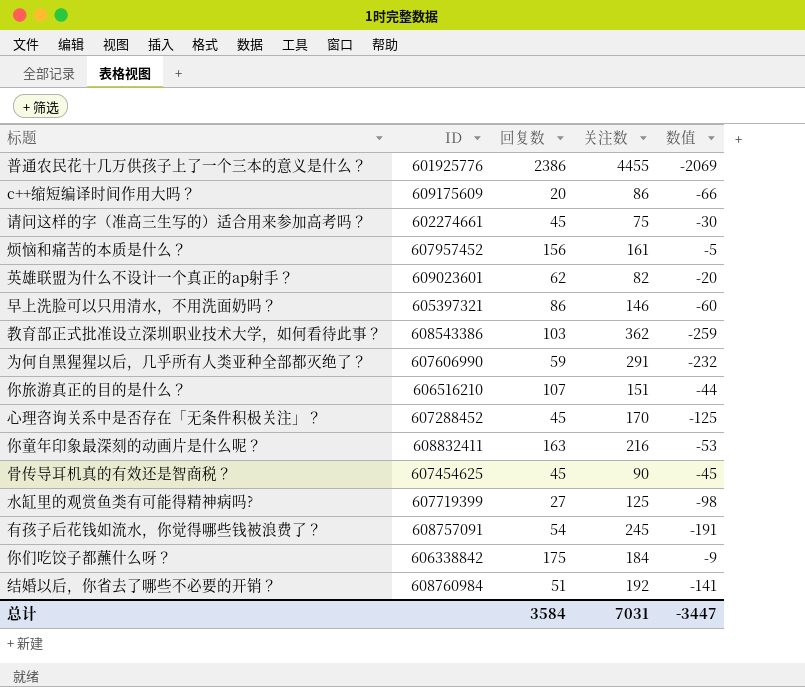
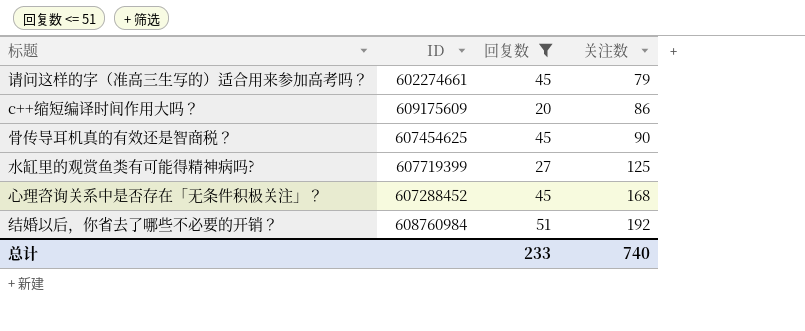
filter: none -> 回复数 <= 51
row order: none -> 关注数 ascending
column 数值 | formula: [回复数] - [关注数] -> none
请问这样的字（准高三生写的）适合用来参加高考吗？ | 关注数: 75 -> 79
心理咨询关系中是否存在「无条件积极关注」？ | 关注数: 170 -> 168
总计 | 回复数: 3584 -> 233
总计 | 关注数: 7031 -> 740

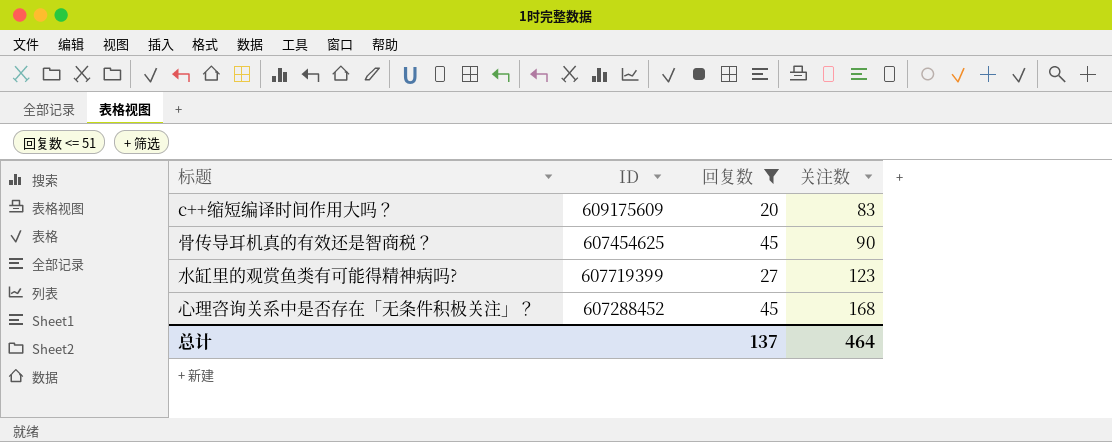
row 请问这样的字（准高三生写的）适合用来参加高考吗？: 602274661 | 45 | 79 -> none
row 结婚以后，你省去了哪些不必要的开销？: 608760984 | 51 | 192 -> none
c++缩短编译时间作用大吗？ | 关注数: 86 -> 83
水缸里的观赏鱼类有可能得精神病吗? | 关注数: 125 -> 123
总计 | 回复数: 233 -> 137
总计 | 关注数: 740 -> 464

